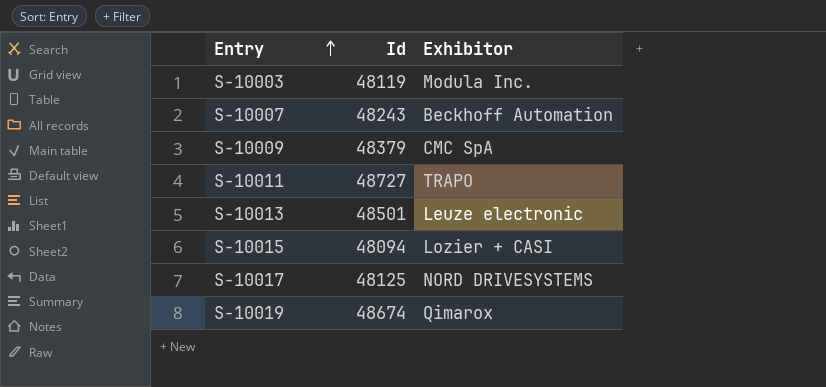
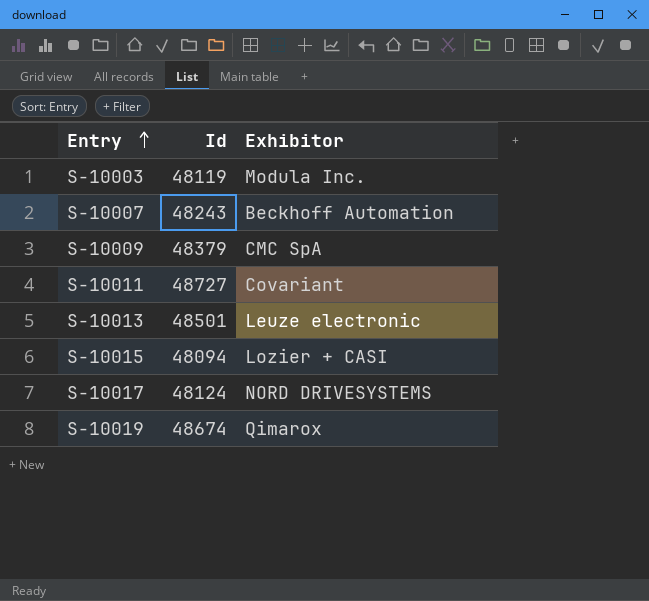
S-10011 | Exhibitor: TRAPO -> Covariant
S-10017 | Id: 48125 -> 48124

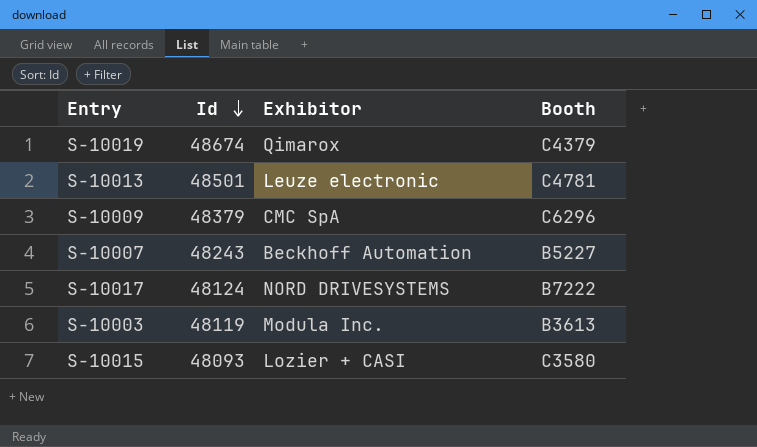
row order: Entry ascending -> Id descending
column Booth | position: none -> 4
row S-10011: 48727 | Covariant -> none
S-10015 | Id: 48094 -> 48093

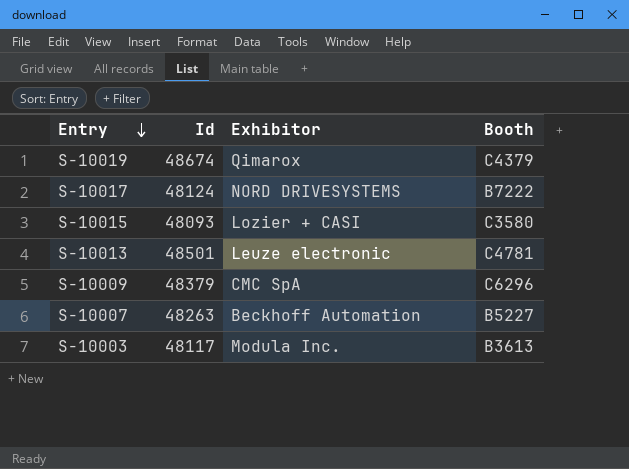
row order: Id descending -> Entry descending
S-10007 | Id: 48243 -> 48263
S-10003 | Id: 48119 -> 48117

